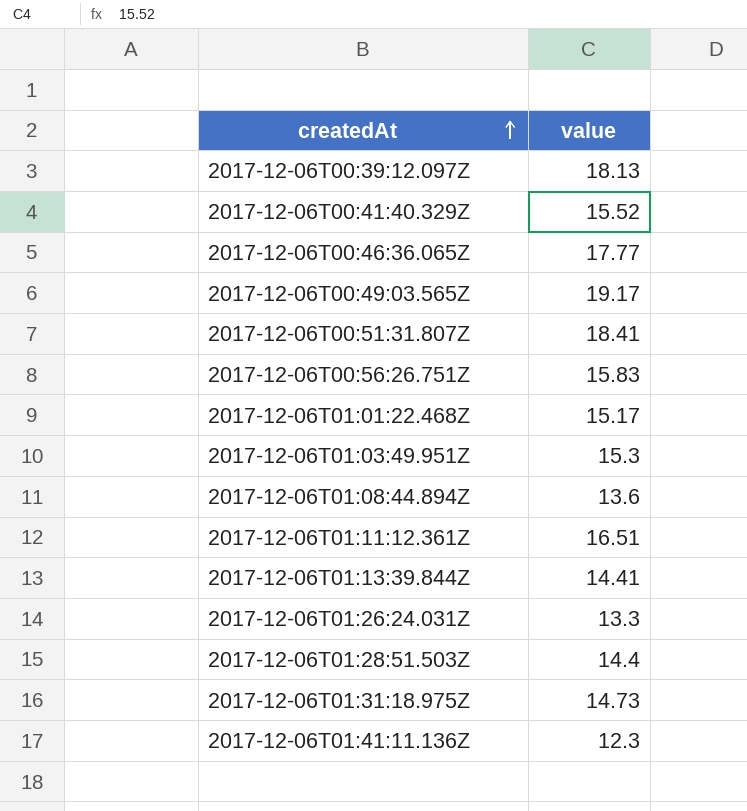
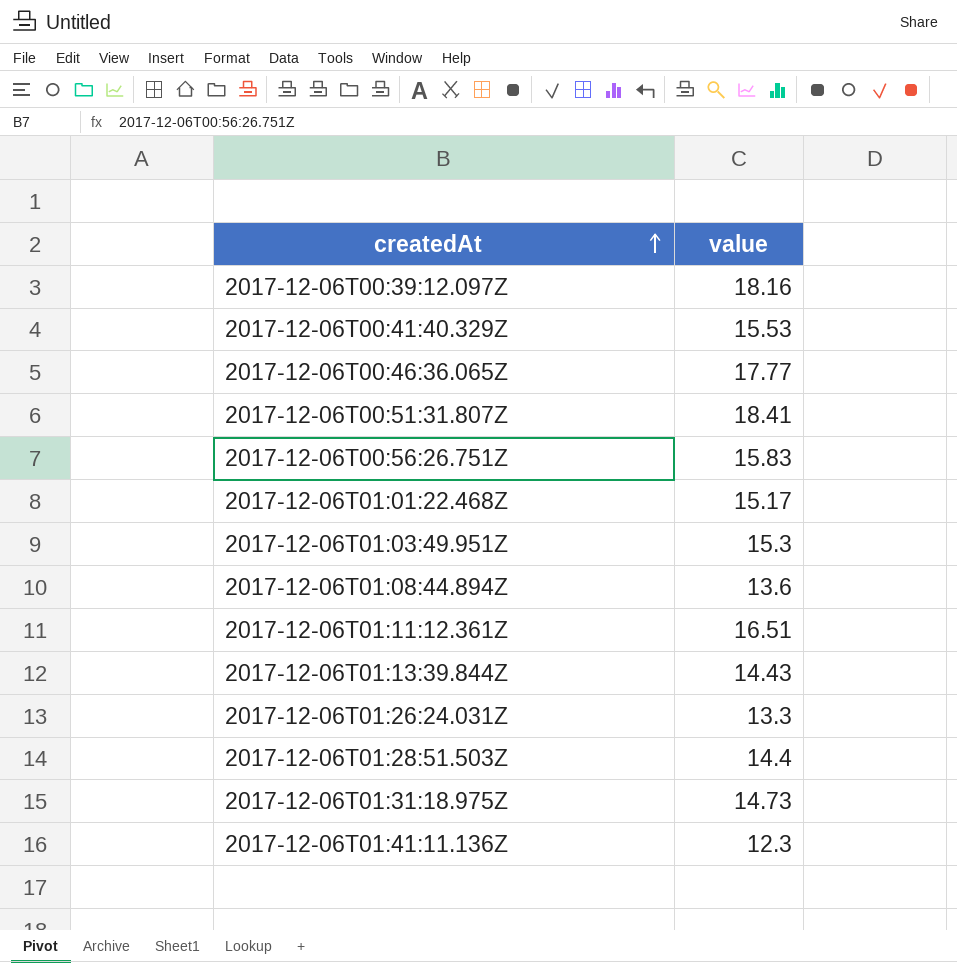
row 2017-12-06T00:49:03.565Z: 19.17 -> none
2017-12-06T00:39:12.097Z | value: 18.13 -> 18.16
2017-12-06T00:41:40.329Z | value: 15.52 -> 15.53
2017-12-06T01:13:39.844Z | value: 14.41 -> 14.43

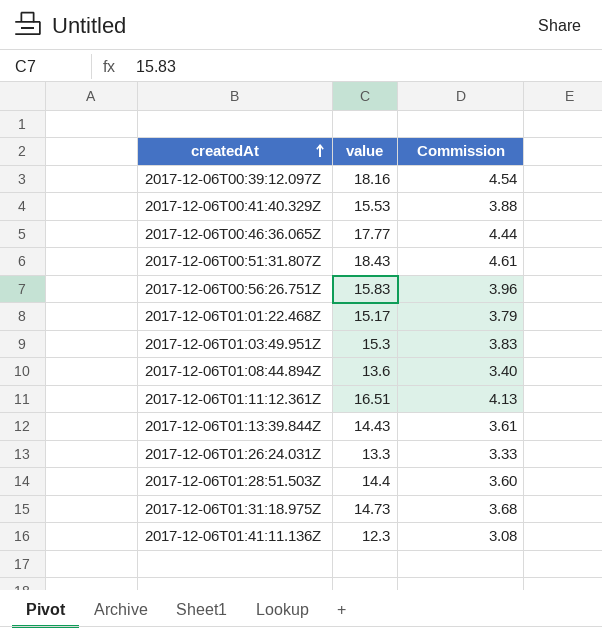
column Commission | formula: none -> [value] * 0.25
2017-12-06T00:51:31.807Z | value: 18.41 -> 18.43

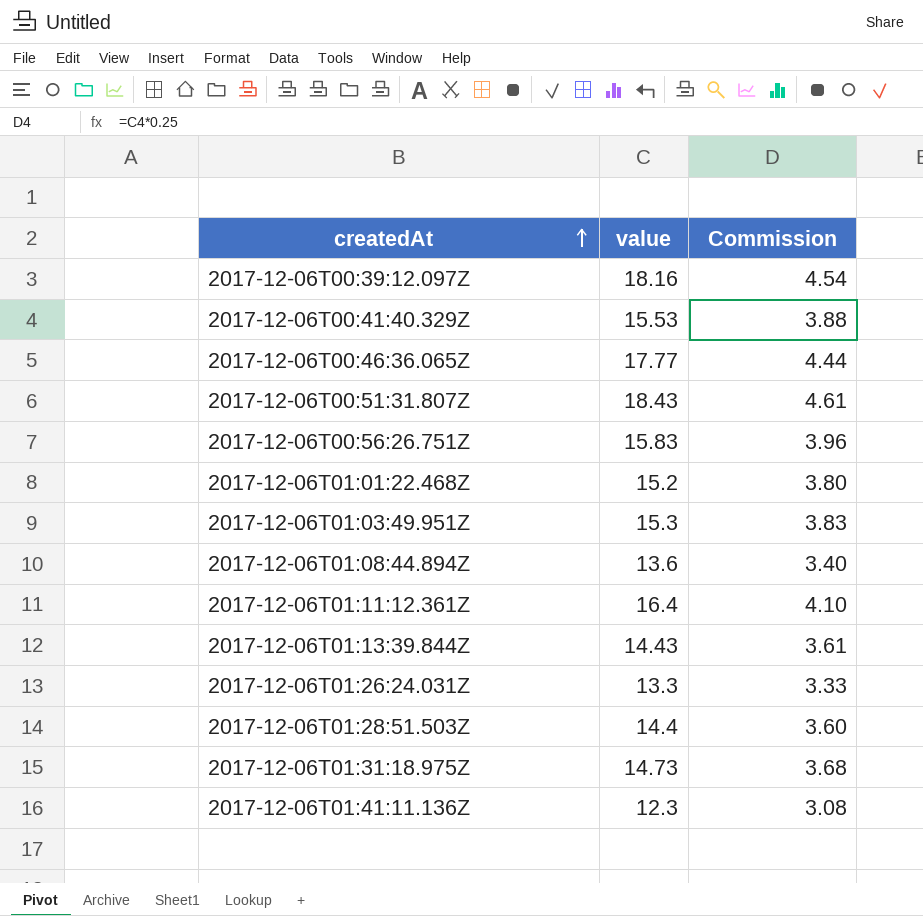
2017-12-06T01:01:22.468Z | value: 15.17 -> 15.2
2017-12-06T01:01:22.468Z | Commission: 3.79 -> 3.80
2017-12-06T01:11:12.361Z | value: 16.51 -> 16.4
2017-12-06T01:11:12.361Z | Commission: 4.13 -> 4.10

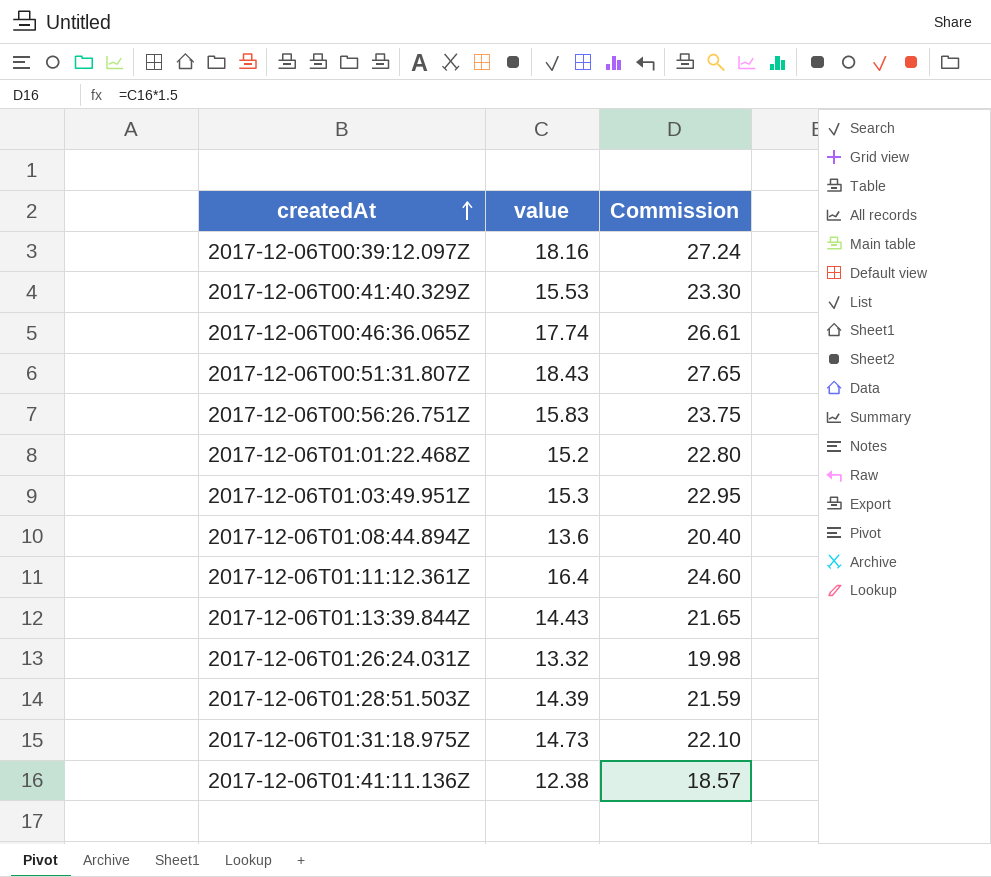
column Commission | formula: [value] * 0.25 -> [value] * 1.5
2017-12-06T00:46:36.065Z | value: 17.77 -> 17.74
2017-12-06T01:26:24.031Z | value: 13.3 -> 13.32
2017-12-06T01:28:51.503Z | value: 14.4 -> 14.39
2017-12-06T01:41:11.136Z | value: 12.3 -> 12.38

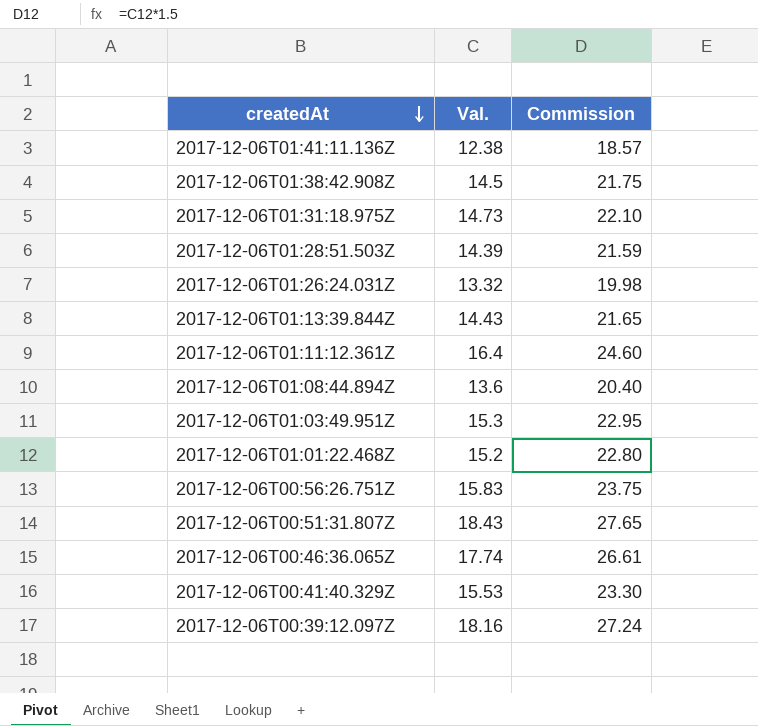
row order: createdAt ascending -> createdAt descending
column name: value -> Val.
row 2017-12-06T01:38:42.908Z: none -> 14.5 | 21.75

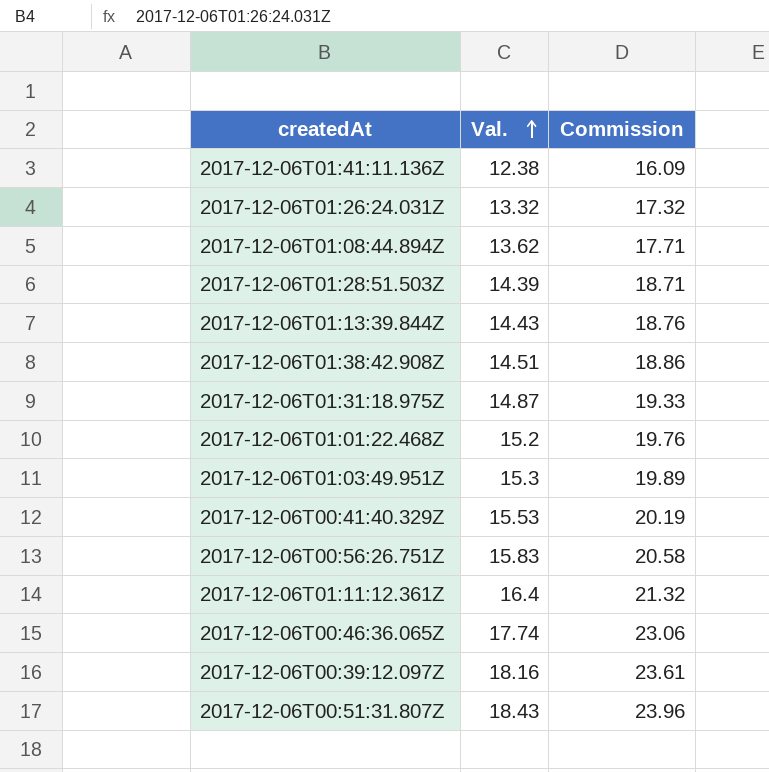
row order: createdAt descending -> Val. ascending
column Commission | formula: [Val.] * 1.5 -> [Val.] * 1.3
2017-12-06T01:08:44.894Z | Val.: 13.6 -> 13.62
2017-12-06T01:38:42.908Z | Val.: 14.5 -> 14.51
2017-12-06T01:31:18.975Z | Val.: 14.73 -> 14.87

